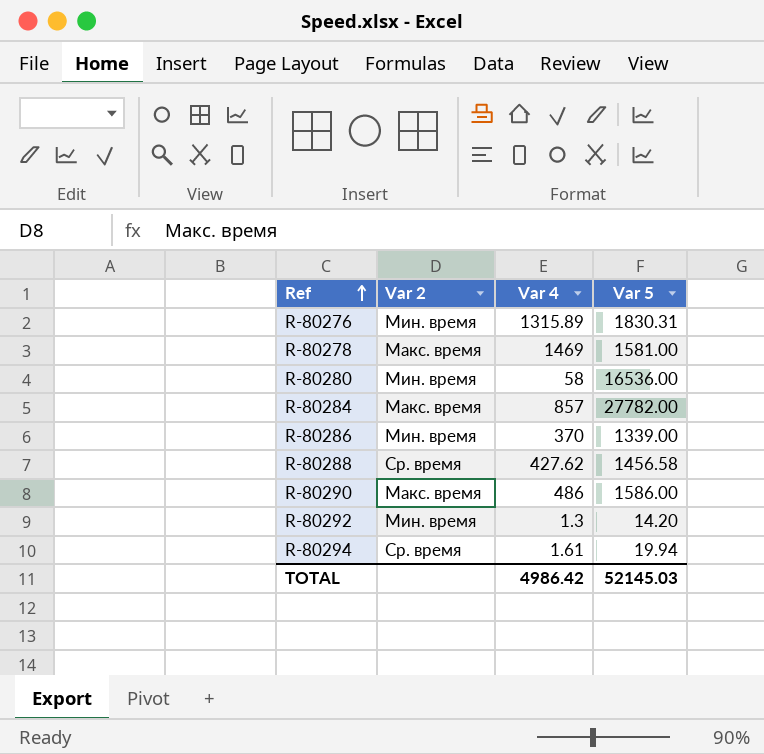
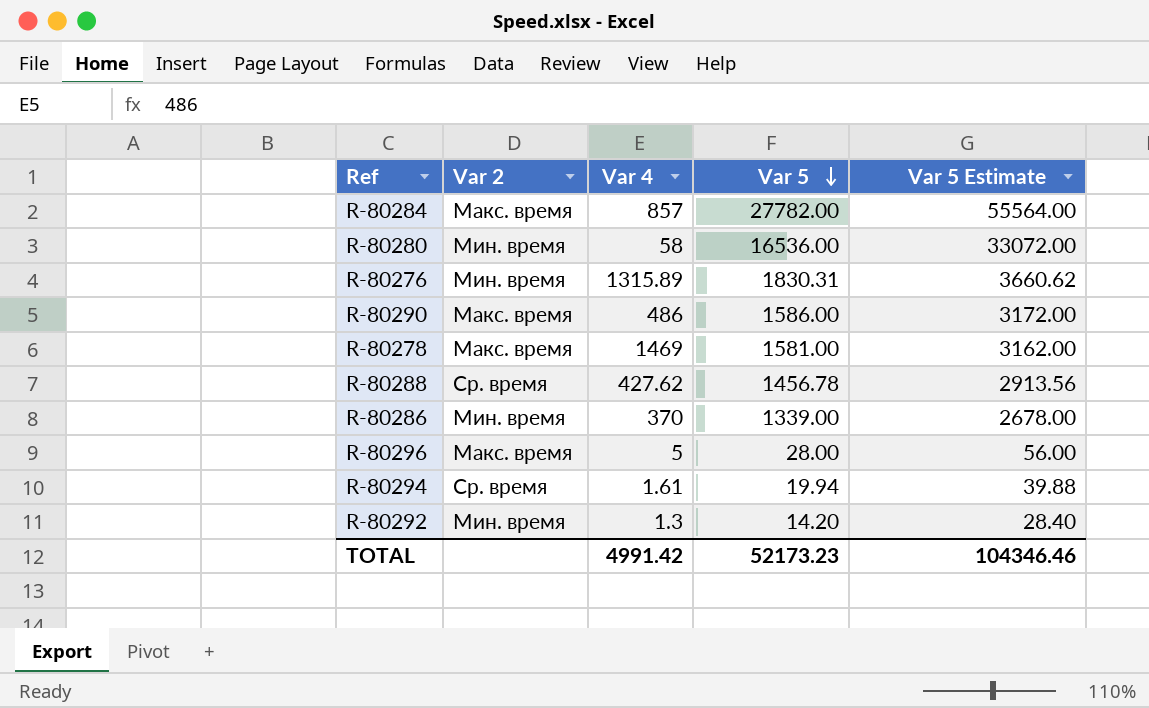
row order: Ref ascending -> Var 5 descending
column Var 5 Estimate | formula: none -> [Var 5] * 2
R-80288 | Var 5: 1456.58 -> 1456.78
row R-80296: none -> Макс. время | 5 | 28.00 | 56.00
TOTAL | Var 4: 4986.42 -> 4991.42
TOTAL | Var 5: 52145.03 -> 52173.23

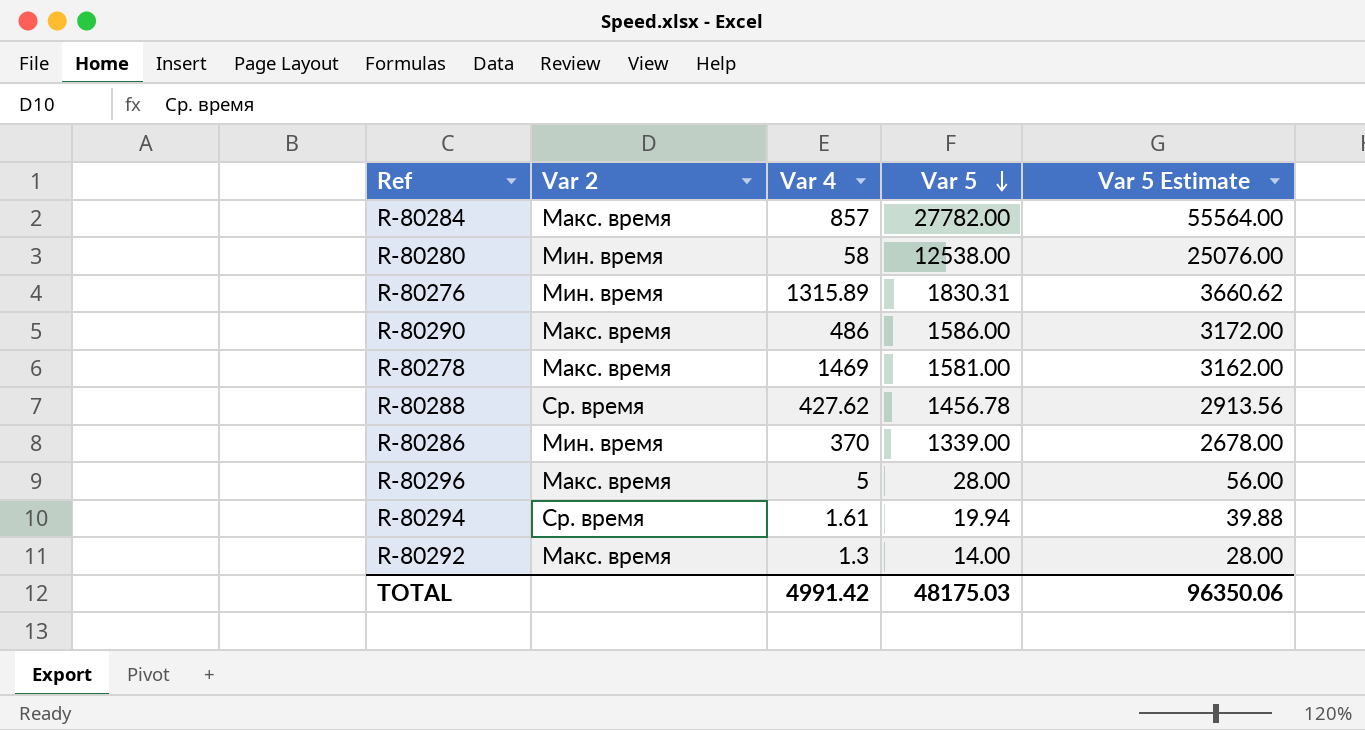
R-80280 | Var 5: 16536.00 -> 12538.00
R-80280 | Var 5 Estimate: 33072.00 -> 25076.00
R-80292 | Var 2: Мин. время -> Макс. время
R-80292 | Var 5: 14.20 -> 14.00
R-80292 | Var 5 Estimate: 28.40 -> 28.00
TOTAL | Var 5: 52173.23 -> 48175.03
TOTAL | Var 5 Estimate: 104346.46 -> 96350.06

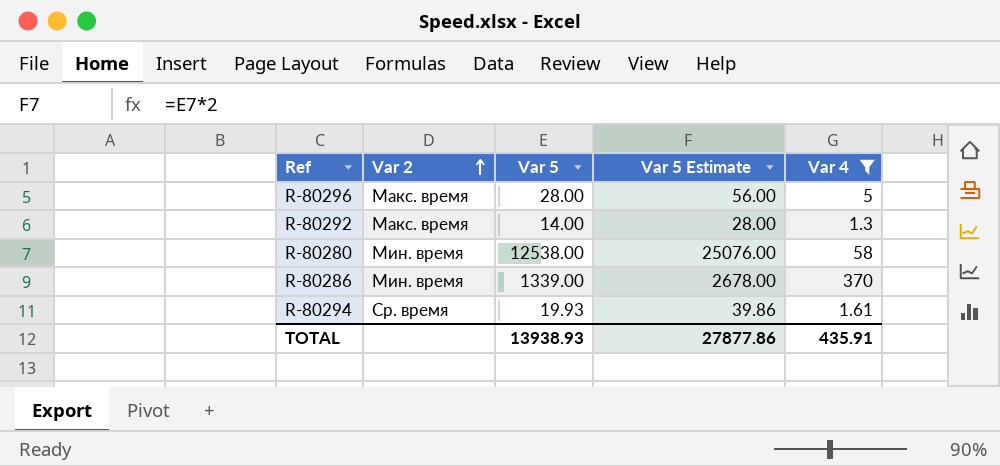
filter: none -> Var 4 <= 370
row order: Var 5 descending -> Var 2 ascending
column Var 4 | position: 3 -> 5
R-80294 | Var 5: 19.94 -> 19.93
R-80294 | Var 5 Estimate: 39.88 -> 39.86
TOTAL | Var 5: 48175.03 -> 13938.93
TOTAL | Var 5 Estimate: 96350.06 -> 27877.86
TOTAL | Var 4: 4991.42 -> 435.91

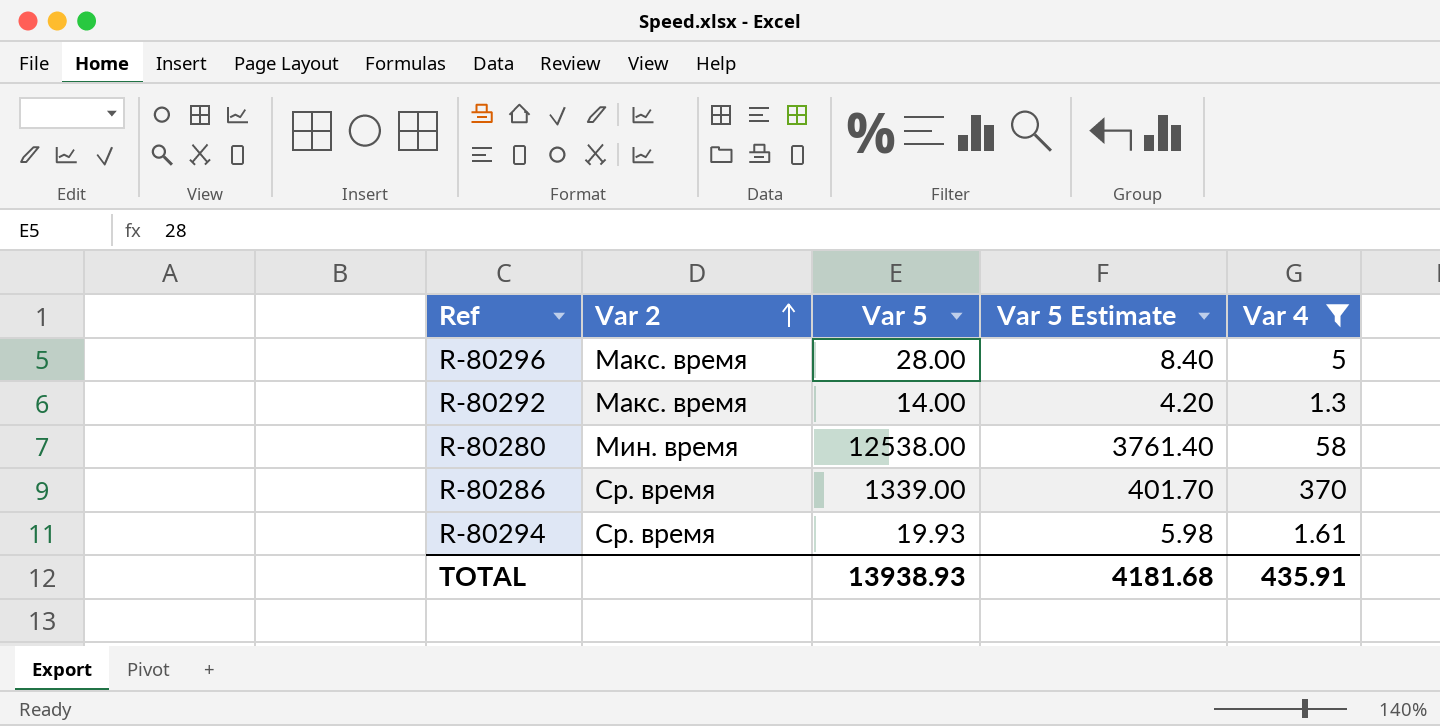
column Var 5 Estimate | formula: [Var 5] * 2 -> [Var 5] * 0.3
R-80286 | Var 2: Мин. время -> Ср. время
TOTAL | Var 5 Estimate: 27877.86 -> 4181.68

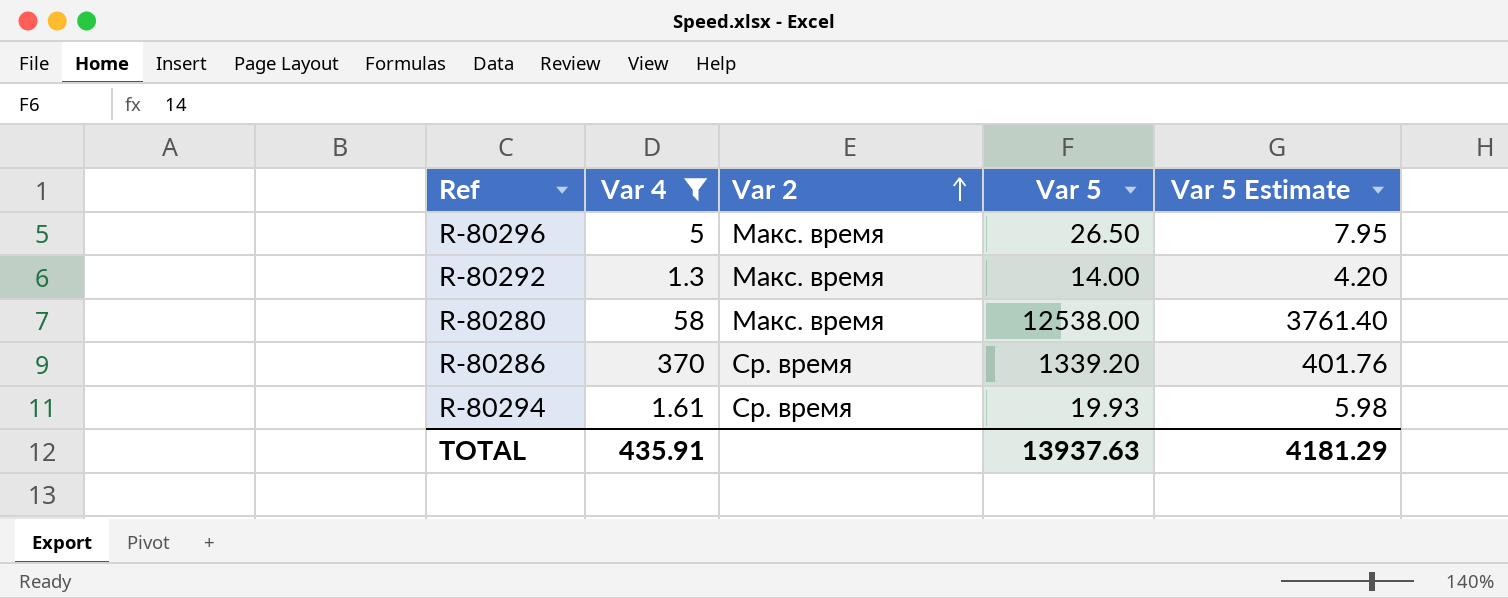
column Var 4 | position: 5 -> 2
R-80296 | Var 5: 28.00 -> 26.50
R-80296 | Var 5 Estimate: 8.40 -> 7.95
R-80280 | Var 2: Мин. время -> Макс. время
R-80286 | Var 5: 1339.00 -> 1339.20
R-80286 | Var 5 Estimate: 401.70 -> 401.76
TOTAL | Var 5: 13938.93 -> 13937.63
TOTAL | Var 5 Estimate: 4181.68 -> 4181.29

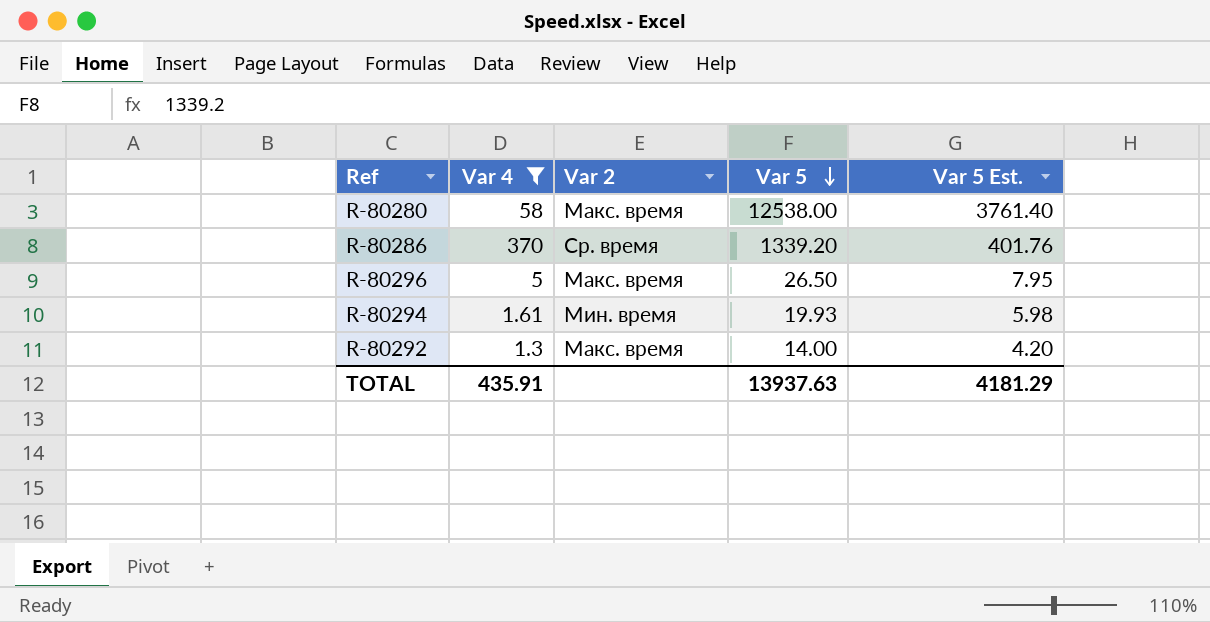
row order: Var 2 ascending -> Var 5 descending
column name: Var 5 Estimate -> Var 5 Est.
R-80294 | Var 2: Ср. время -> Мин. время

